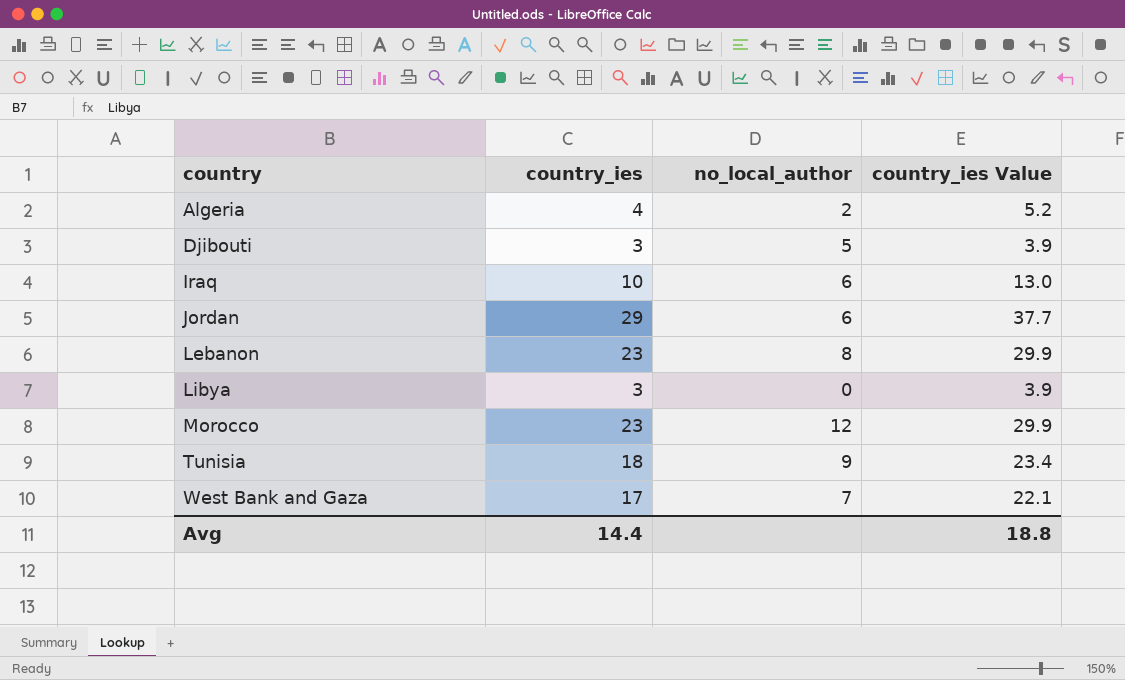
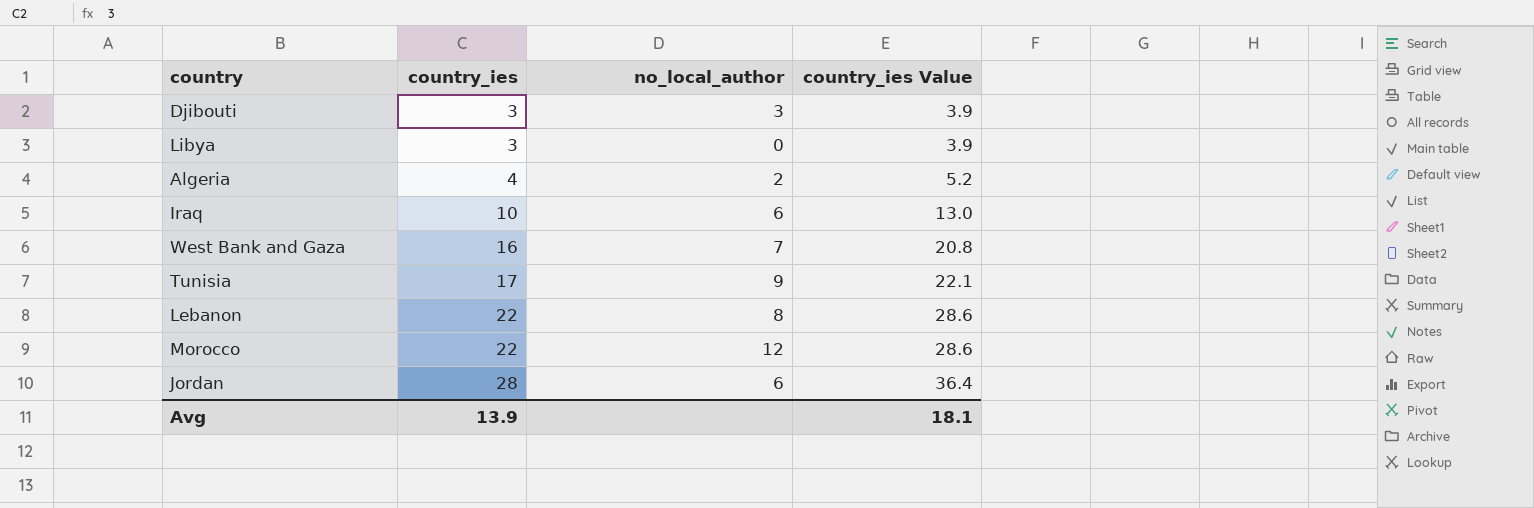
row order: country ascending -> country_ies ascending
Djibouti | no_local_author: 5 -> 3
West Bank and Gaza | country_ies: 17 -> 16
West Bank and Gaza | country_ies Value: 22.1 -> 20.8
Tunisia | country_ies: 18 -> 17
Tunisia | country_ies Value: 23.4 -> 22.1
Lebanon | country_ies: 23 -> 22
Lebanon | country_ies Value: 29.9 -> 28.6
Morocco | country_ies: 23 -> 22
Morocco | country_ies Value: 29.9 -> 28.6
Jordan | country_ies: 29 -> 28
Jordan | country_ies Value: 37.7 -> 36.4
Avg | country_ies: 14.4 -> 13.9
Avg | country_ies Value: 18.8 -> 18.1

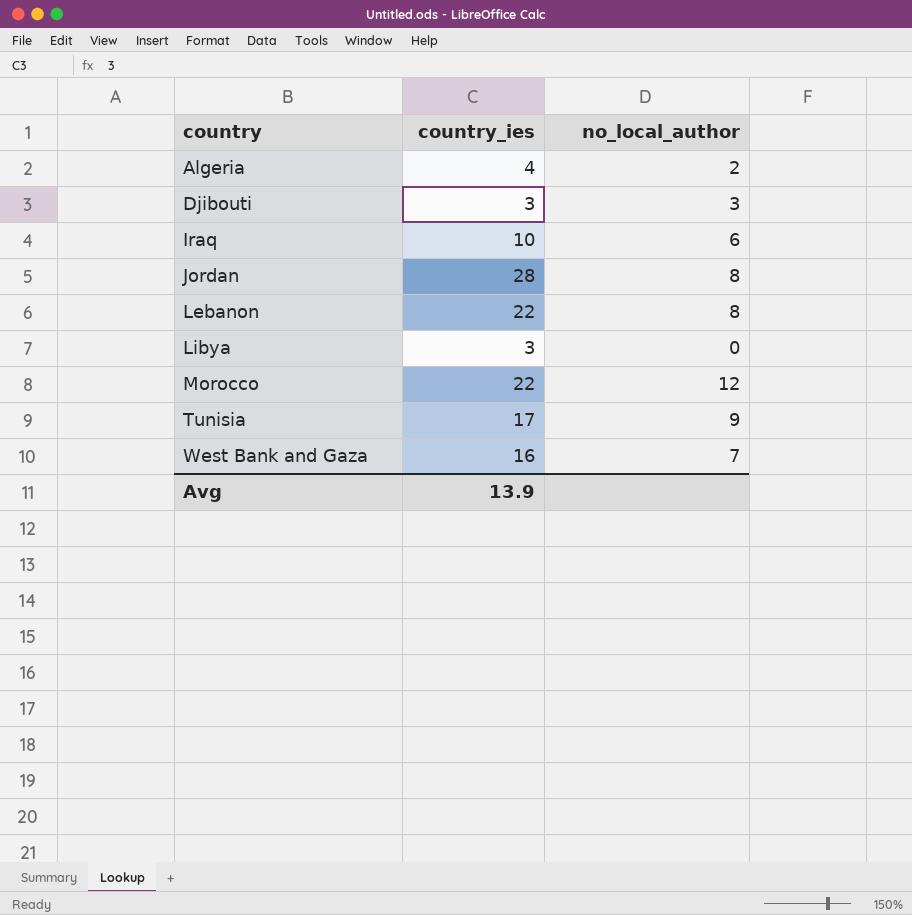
row order: country_ies ascending -> country ascending
column country_ies Value | formula: [country_ies] * 1.3 -> none
Jordan | no_local_author: 6 -> 8

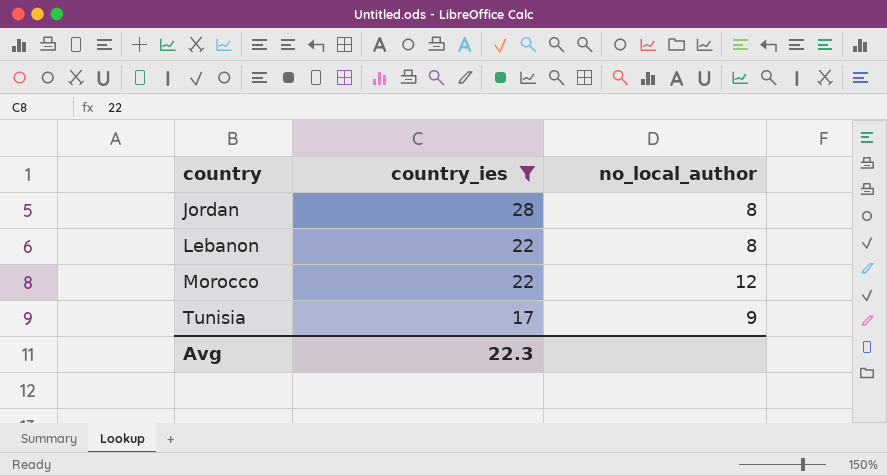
filter: none -> country_ies >= 17
Avg | country_ies: 13.9 -> 22.3

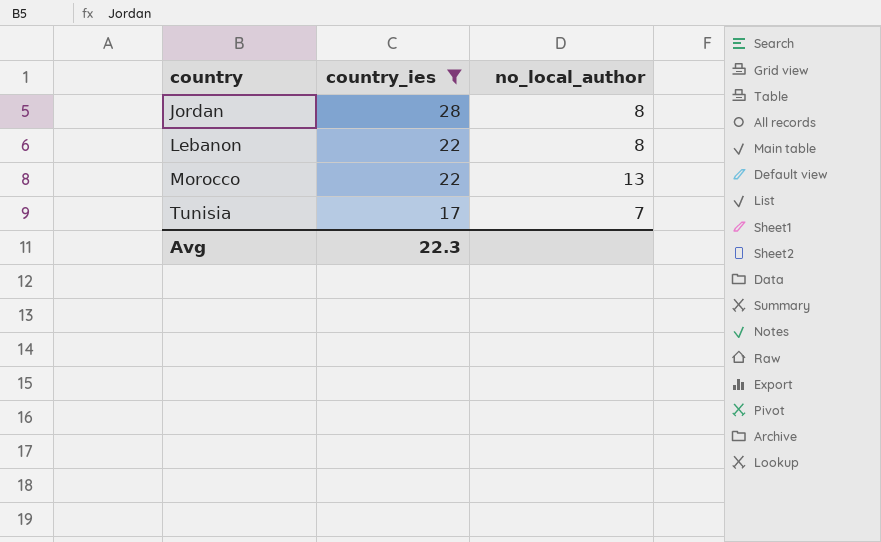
Morocco | no_local_author: 12 -> 13
Tunisia | no_local_author: 9 -> 7

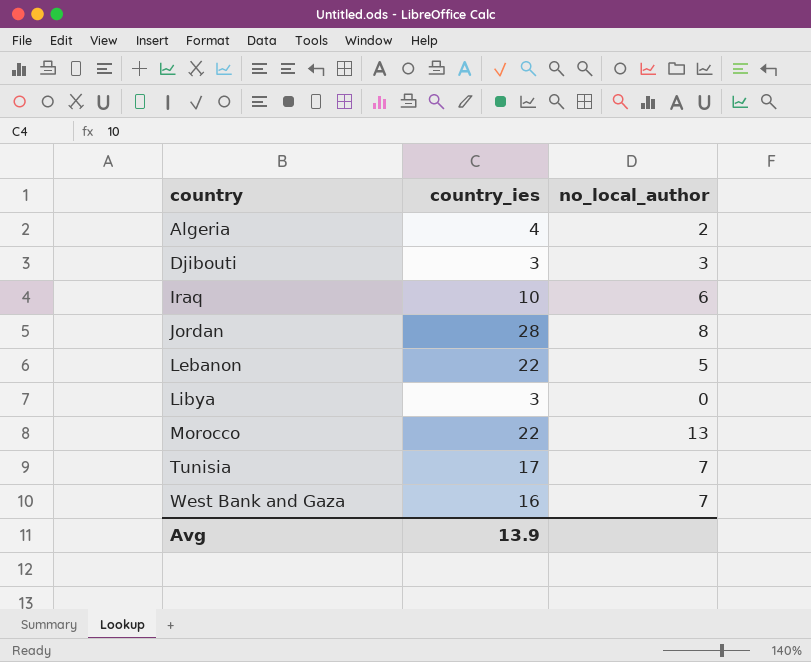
filter: country_ies >= 17 -> none
Lebanon | no_local_author: 8 -> 5
Avg | country_ies: 22.3 -> 13.9

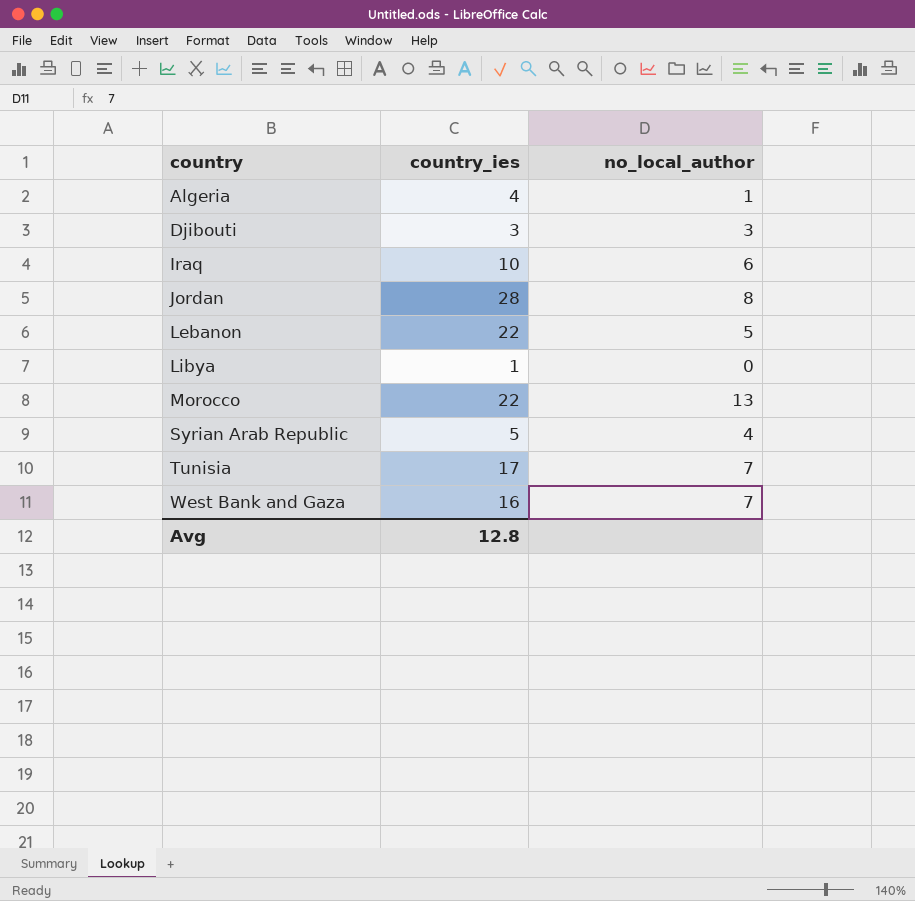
Algeria | no_local_author: 2 -> 1
Libya | country_ies: 3 -> 1
row Syrian Arab Republic: none -> 5 | 4
Avg | country_ies: 13.9 -> 12.8

